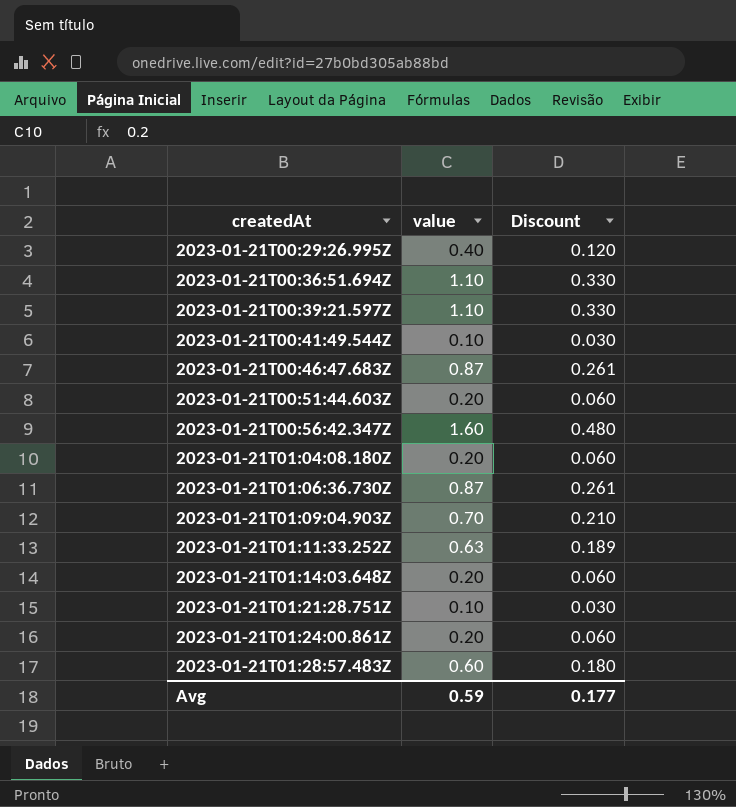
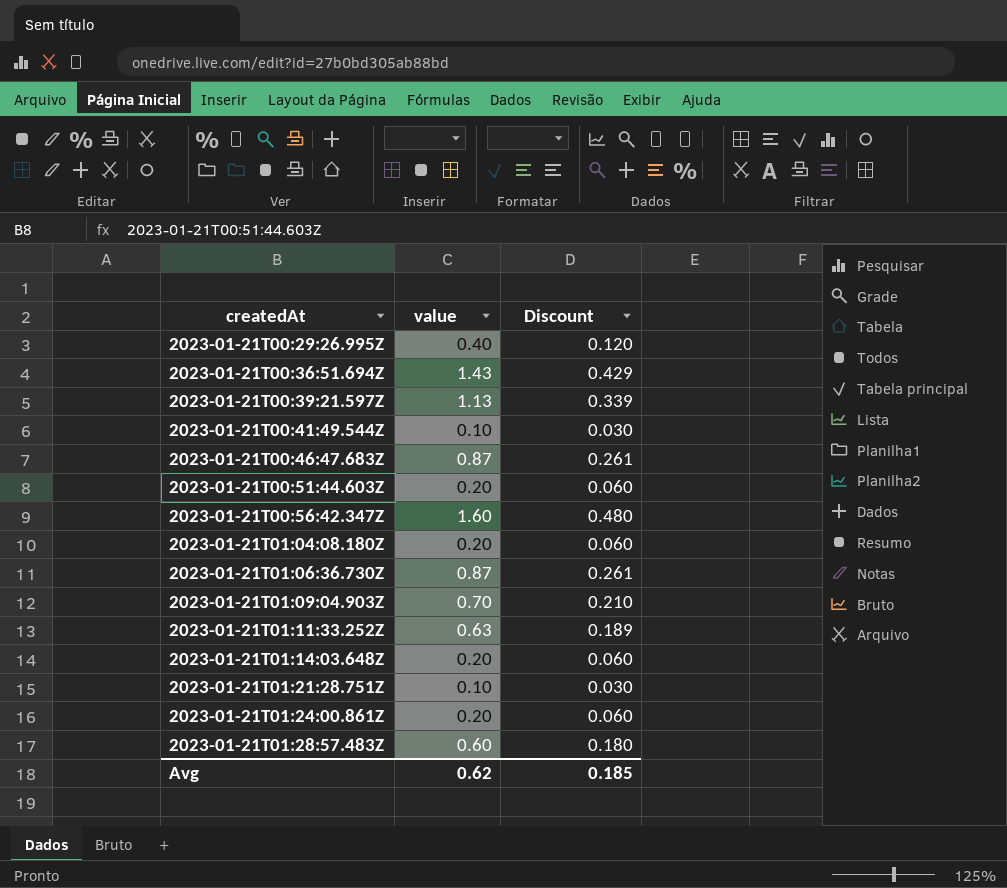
2023-01-21T00:36:51.694Z | value: 1.10 -> 1.43
2023-01-21T00:36:51.694Z | Discount: 0.330 -> 0.429
2023-01-21T00:39:21.597Z | value: 1.10 -> 1.13
2023-01-21T00:39:21.597Z | Discount: 0.330 -> 0.339
Avg | value: 0.59 -> 0.62
Avg | Discount: 0.177 -> 0.185

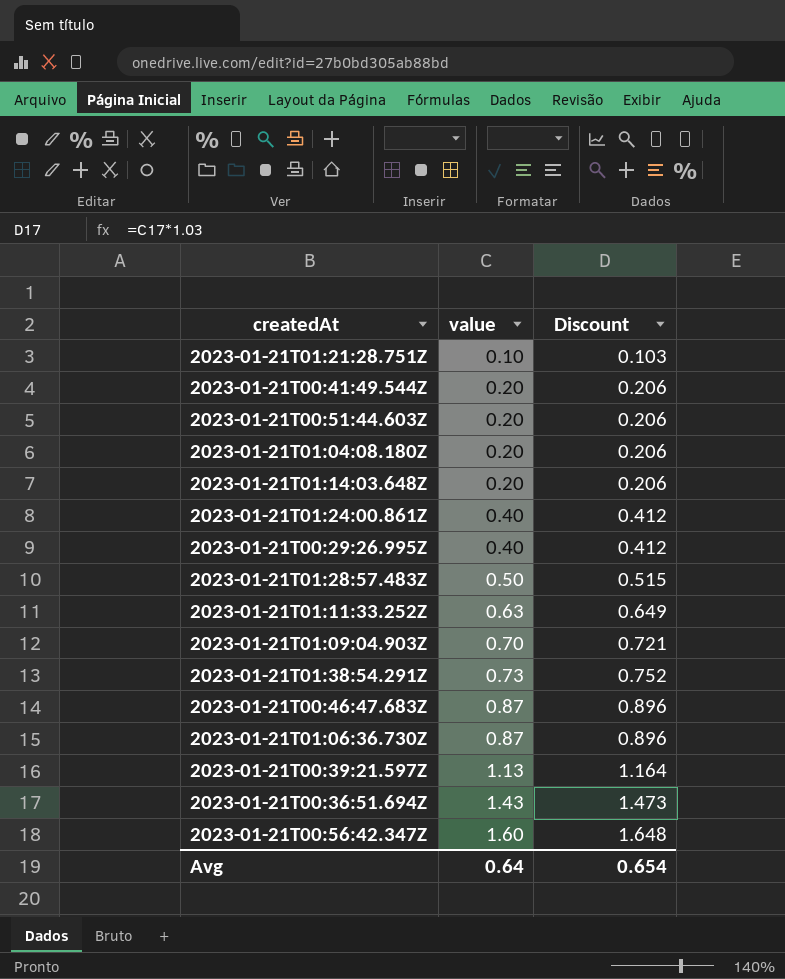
row order: createdAt ascending -> value ascending
column Discount | formula: [value] * 0.3 -> [value] * 1.03
2023-01-21T00:41:49.544Z | value: 0.10 -> 0.20
2023-01-21T01:24:00.861Z | value: 0.20 -> 0.40
2023-01-21T01:28:57.483Z | value: 0.60 -> 0.50
row 2023-01-21T01:38:54.291Z: none -> 0.73 | 0.752
Avg | value: 0.62 -> 0.64
Avg | Discount: 0.185 -> 0.654

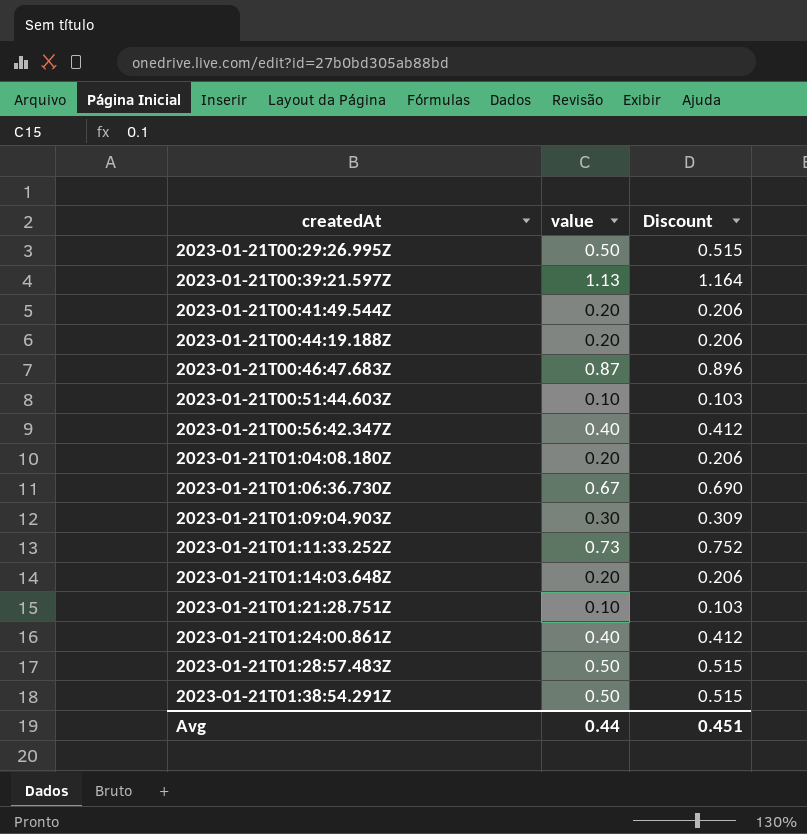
row order: value ascending -> createdAt ascending
row 2023-01-21T00:36:51.694Z: 1.43 | 1.473 -> none
2023-01-21T00:29:26.995Z | value: 0.40 -> 0.50
2023-01-21T00:29:26.995Z | Discount: 0.412 -> 0.515
row 2023-01-21T00:44:19.188Z: none -> 0.20 | 0.206
2023-01-21T00:51:44.603Z | value: 0.20 -> 0.10
2023-01-21T00:51:44.603Z | Discount: 0.206 -> 0.103
2023-01-21T00:56:42.347Z | value: 1.60 -> 0.40
2023-01-21T00:56:42.347Z | Discount: 1.648 -> 0.412
2023-01-21T01:06:36.730Z | value: 0.87 -> 0.67
2023-01-21T01:06:36.730Z | Discount: 0.896 -> 0.690
2023-01-21T01:09:04.903Z | value: 0.70 -> 0.30
2023-01-21T01:09:04.903Z | Discount: 0.721 -> 0.309
2023-01-21T01:11:33.252Z | value: 0.63 -> 0.73
2023-01-21T01:11:33.252Z | Discount: 0.649 -> 0.752
2023-01-21T01:38:54.291Z | value: 0.73 -> 0.50
2023-01-21T01:38:54.291Z | Discount: 0.752 -> 0.515
Avg | value: 0.64 -> 0.44
Avg | Discount: 0.654 -> 0.451

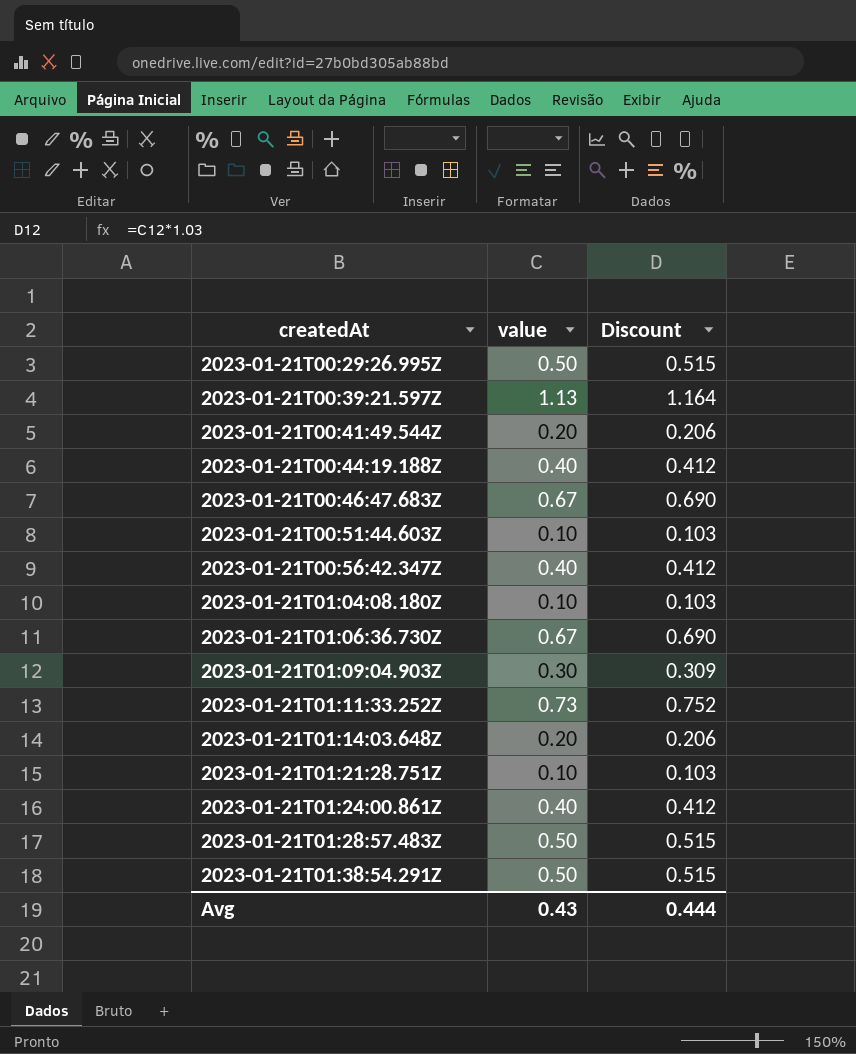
2023-01-21T00:44:19.188Z | value: 0.20 -> 0.40
2023-01-21T00:44:19.188Z | Discount: 0.206 -> 0.412
2023-01-21T00:46:47.683Z | value: 0.87 -> 0.67
2023-01-21T00:46:47.683Z | Discount: 0.896 -> 0.690
2023-01-21T01:04:08.180Z | value: 0.20 -> 0.10
2023-01-21T01:04:08.180Z | Discount: 0.206 -> 0.103
Avg | value: 0.44 -> 0.43
Avg | Discount: 0.451 -> 0.444

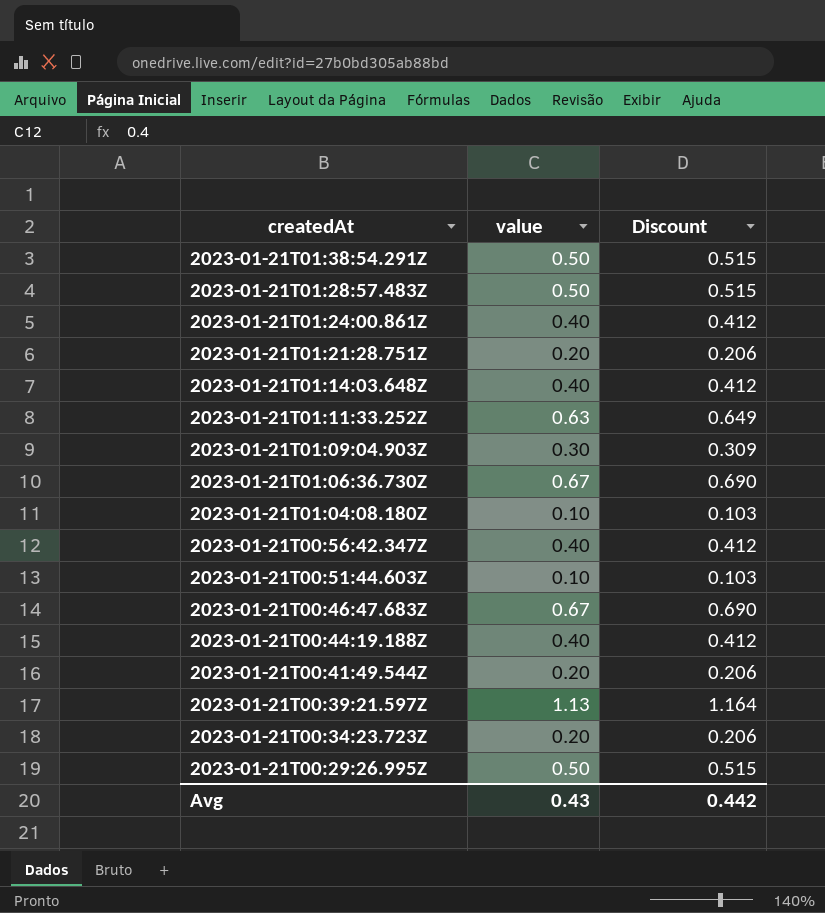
row order: createdAt ascending -> createdAt descending
2023-01-21T01:21:28.751Z | value: 0.10 -> 0.20
2023-01-21T01:21:28.751Z | Discount: 0.103 -> 0.206
2023-01-21T01:14:03.648Z | value: 0.20 -> 0.40
2023-01-21T01:14:03.648Z | Discount: 0.206 -> 0.412
2023-01-21T01:11:33.252Z | value: 0.73 -> 0.63
2023-01-21T01:11:33.252Z | Discount: 0.752 -> 0.649
row 2023-01-21T00:34:23.723Z: none -> 0.20 | 0.206
Avg | Discount: 0.444 -> 0.442

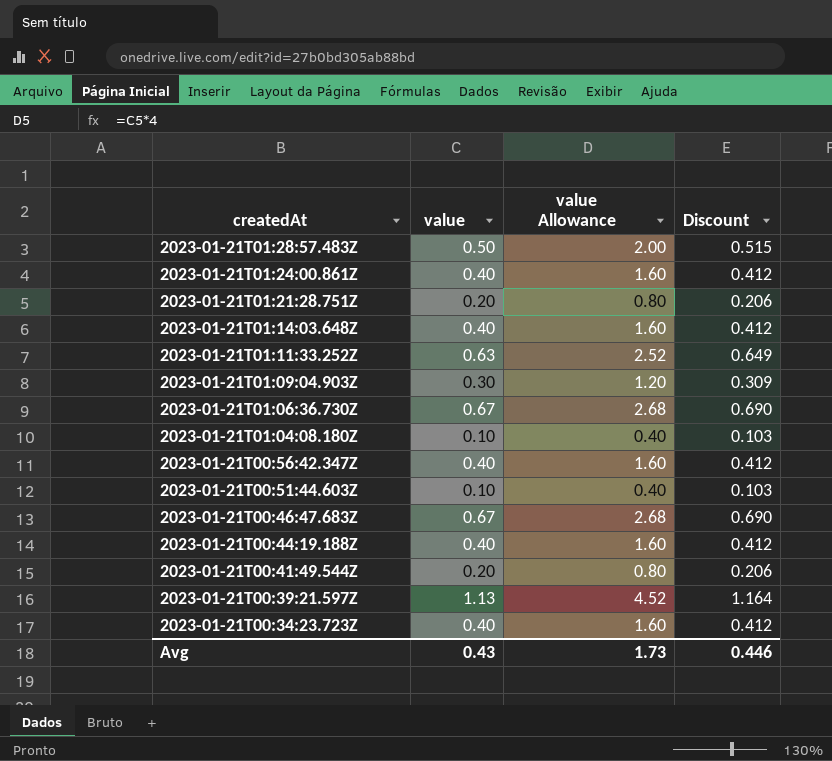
column value Allowance | formula: none -> [value] * 4
row 2023-01-21T01:38:54.291Z: 0.50 | 0.515 -> none
row 2023-01-21T00:29:26.995Z: 0.50 | 0.515 -> none
2023-01-21T00:34:23.723Z | value: 0.20 -> 0.40
2023-01-21T00:34:23.723Z | Discount: 0.206 -> 0.412
Avg | Discount: 0.442 -> 0.446

